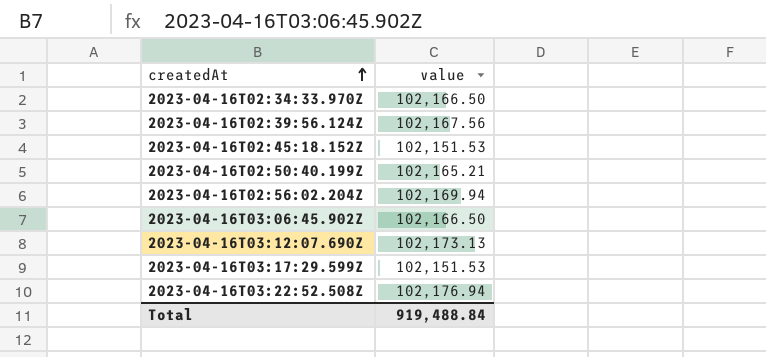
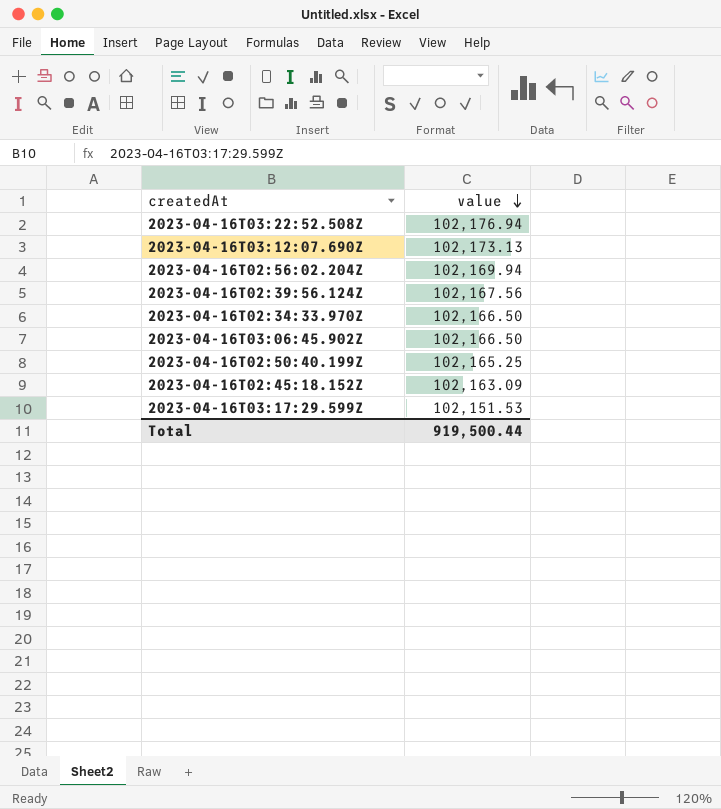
row order: createdAt ascending -> value descending
2023-04-16T02:50:40.199Z | value: 102,165.21 -> 102,165.25
2023-04-16T02:45:18.152Z | value: 102,151.53 -> 102,163.09
Total | value: 919,488.84 -> 919,500.44

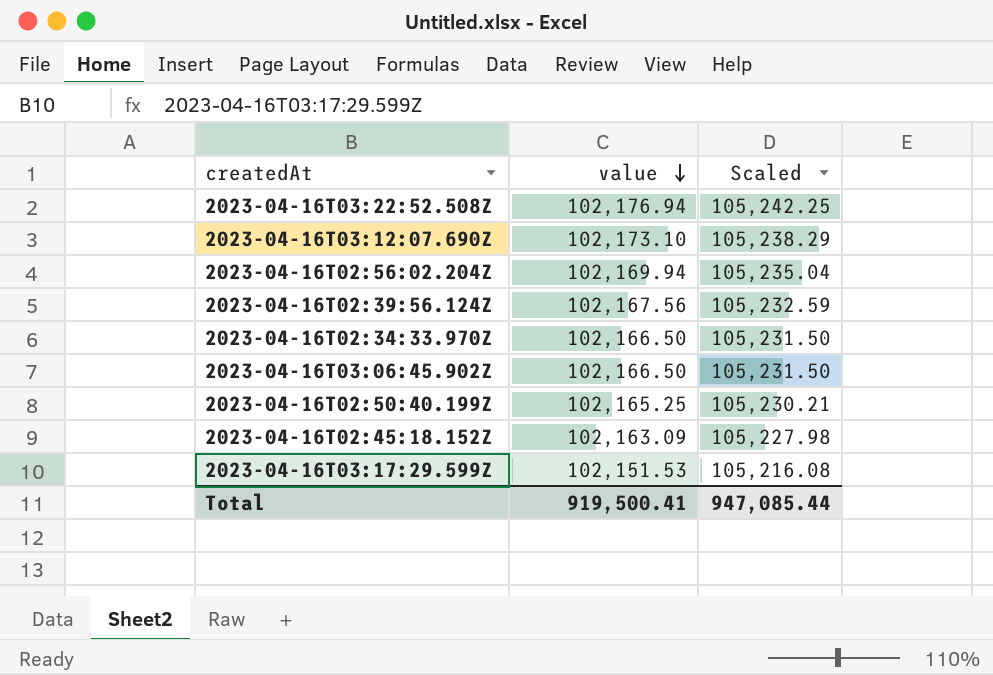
column Scaled | formula: none -> [value] * 1.03
2023-04-16T03:12:07.690Z | value: 102,173.13 -> 102,173.10
Total | value: 919,500.44 -> 919,500.41

